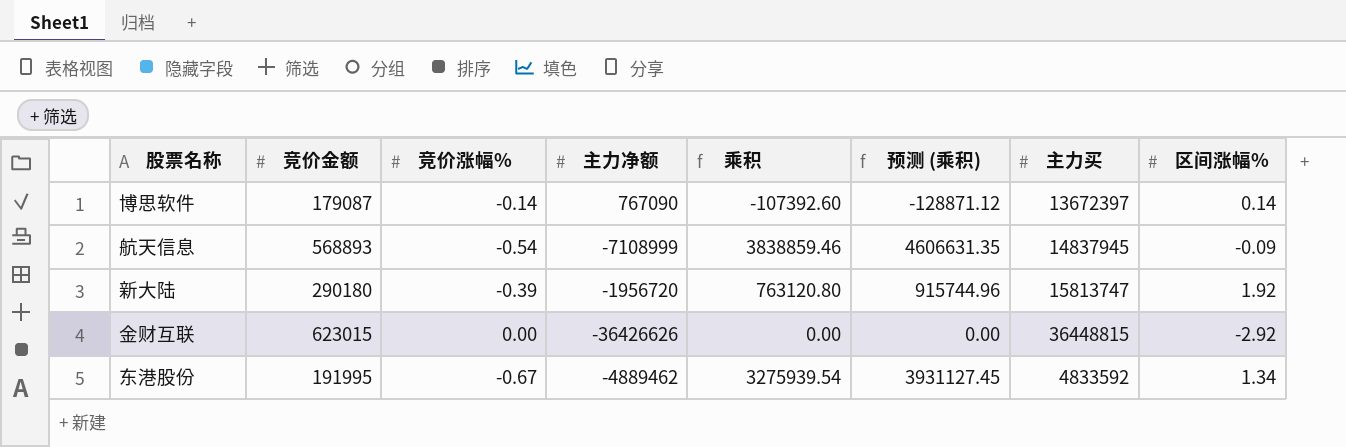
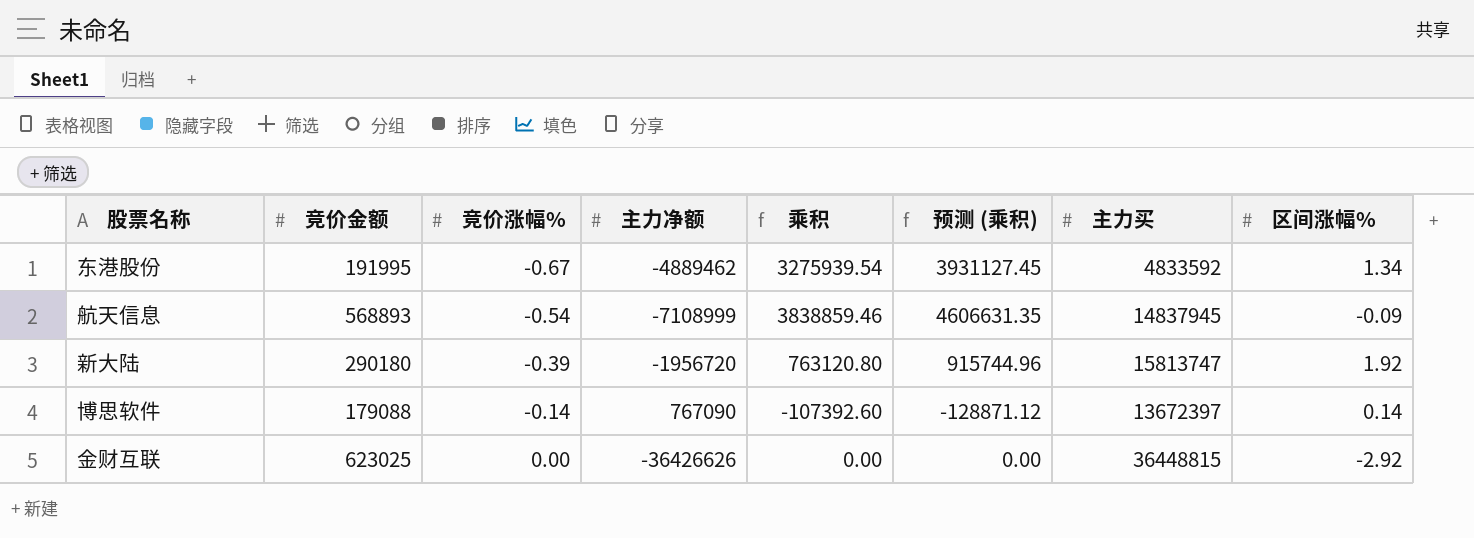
row order: none -> 竞价涨幅% ascending
博思软件 | 竞价金额: 179087 -> 179088
金财互联 | 竞价金额: 623015 -> 623025

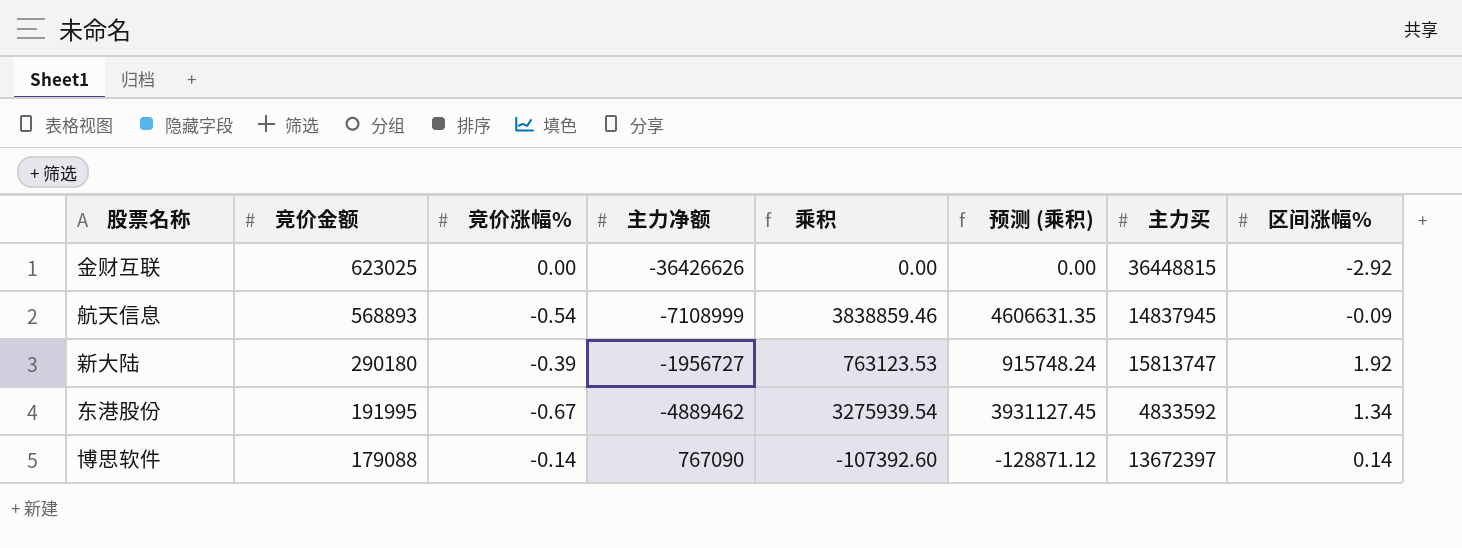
row order: 竞价涨幅% ascending -> 竞价金额 descending
新大陆 | 主力净额: -1956720 -> -1956727
新大陆 | 乘积: 763120.80 -> 763123.53
新大陆 | 预测 (乘积): 915744.96 -> 915748.24

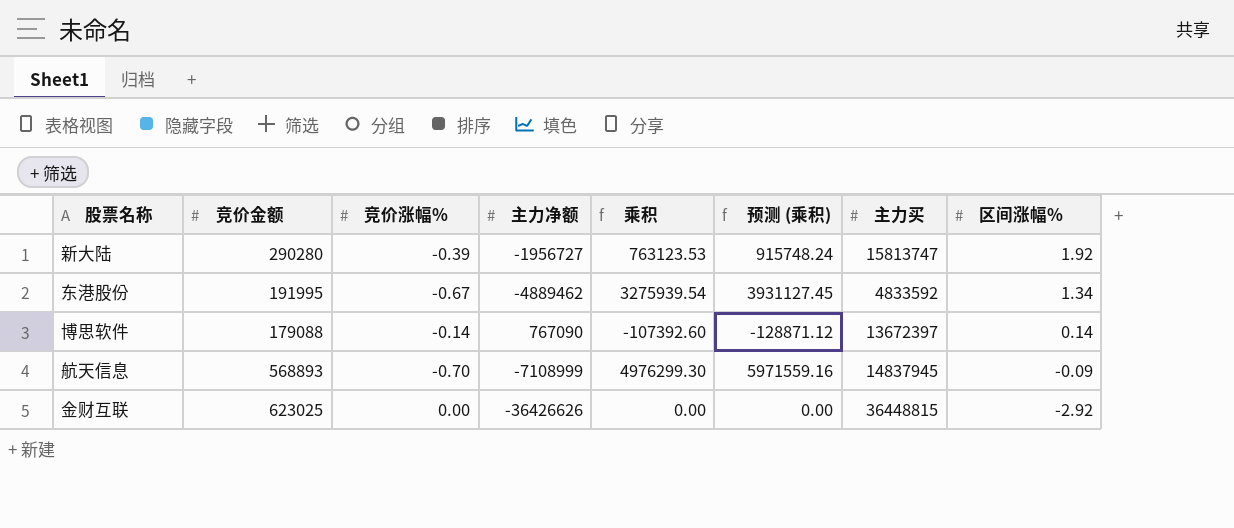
row order: 竞价金额 descending -> 区间涨幅% descending
新大陆 | 竞价金额: 290180 -> 290280
航天信息 | 竞价涨幅%: -0.54 -> -0.70
航天信息 | 乘积: 3838859.46 -> 4976299.30
航天信息 | 预测 (乘积): 4606631.35 -> 5971559.16

